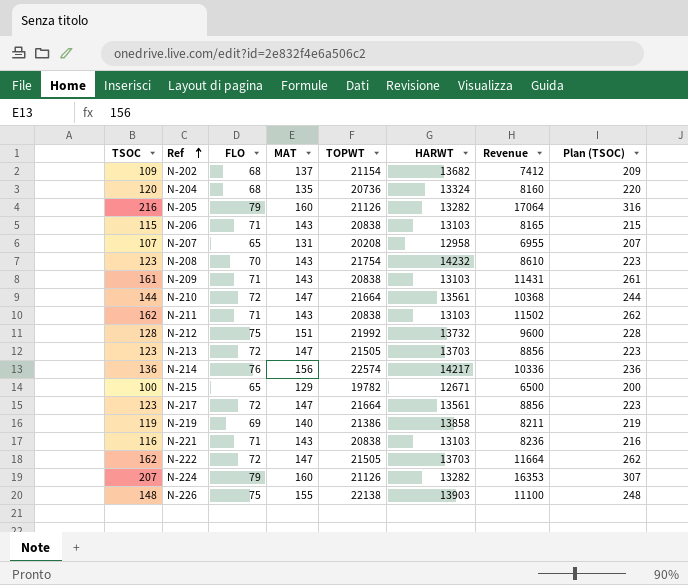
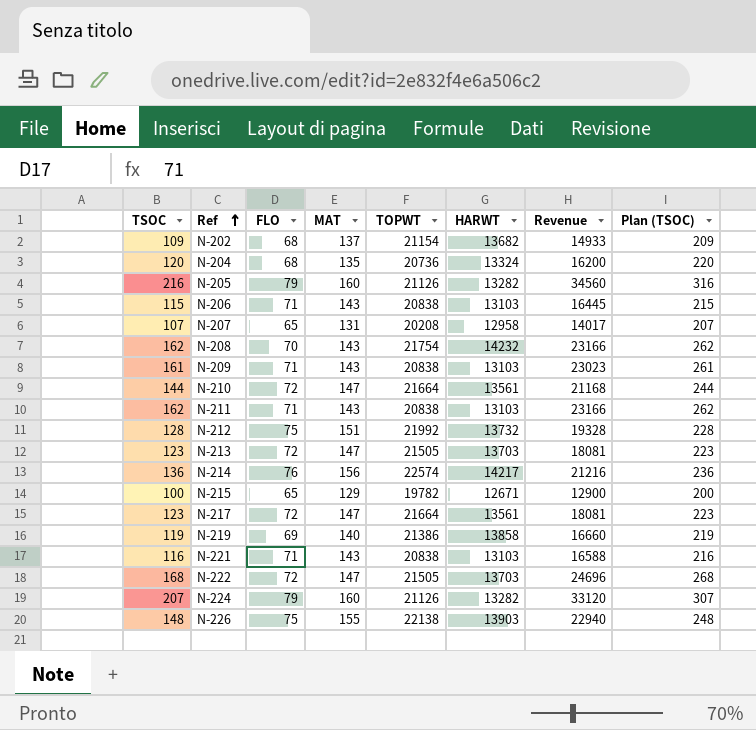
column Revenue | formula: [TSOC] * [FLO] -> [TSOC] * [MAT]
N-208 | TSOC: 123 -> 162
N-208 | Plan (TSOC): 223 -> 262
N-222 | TSOC: 162 -> 168
N-222 | Plan (TSOC): 262 -> 268

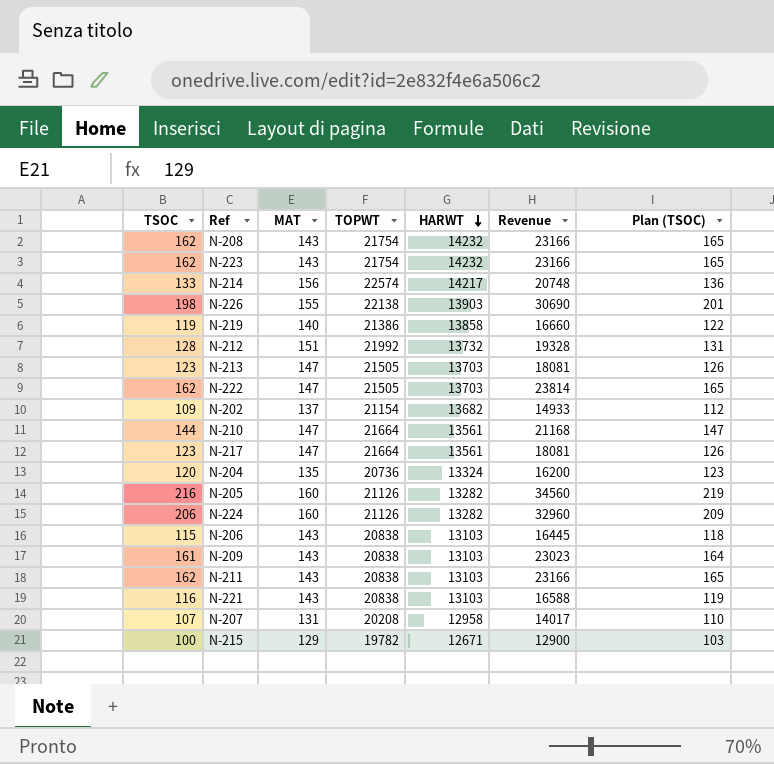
row order: Ref ascending -> HARWT descending
column FLO | position: 3 -> none
column Plan (TSOC) | formula: [TSOC] + 100 -> [TSOC] + 3
row N-223: none -> 162 | 143 | 21754 | 14232 | 23166 | 165
N-214 | TSOC: 136 -> 133
N-214 | Revenue: 21216 -> 20748
N-226 | TSOC: 148 -> 198
N-226 | Revenue: 22940 -> 30690
N-222 | TSOC: 168 -> 162
N-222 | Revenue: 24696 -> 23814
N-224 | TSOC: 207 -> 206
N-224 | Revenue: 33120 -> 32960

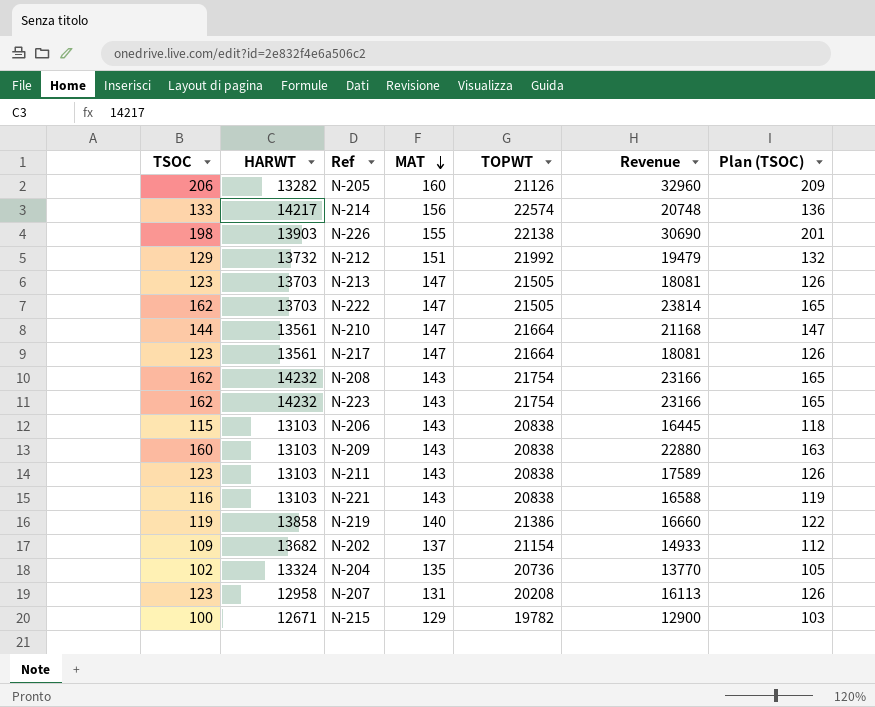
row order: HARWT descending -> MAT descending
column HARWT | position: 5 -> 2
row N-224: 206 | 160 | 21126 | 13282 | 32960 | 209 -> none
N-205 | TSOC: 216 -> 206
N-205 | Revenue: 34560 -> 32960
N-205 | Plan (TSOC): 219 -> 209
N-212 | TSOC: 128 -> 129
N-212 | Revenue: 19328 -> 19479
N-212 | Plan (TSOC): 131 -> 132
N-209 | TSOC: 161 -> 160
N-209 | Revenue: 23023 -> 22880
N-209 | Plan (TSOC): 164 -> 163
N-211 | TSOC: 162 -> 123
N-211 | Revenue: 23166 -> 17589
N-211 | Plan (TSOC): 165 -> 126
N-204 | TSOC: 120 -> 102
N-204 | Revenue: 16200 -> 13770
N-204 | Plan (TSOC): 123 -> 105
N-207 | TSOC: 107 -> 123
N-207 | Revenue: 14017 -> 16113
N-207 | Plan (TSOC): 110 -> 126

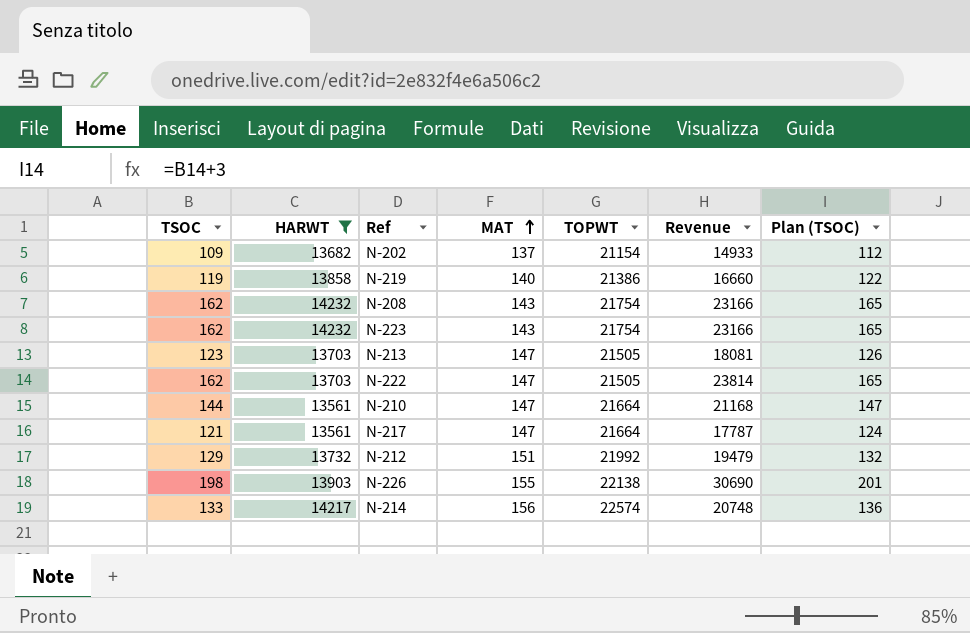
filter: none -> HARWT >= 13561
row order: MAT descending -> MAT ascending
N-217 | TSOC: 123 -> 121
N-217 | Revenue: 18081 -> 17787
N-217 | Plan (TSOC): 126 -> 124

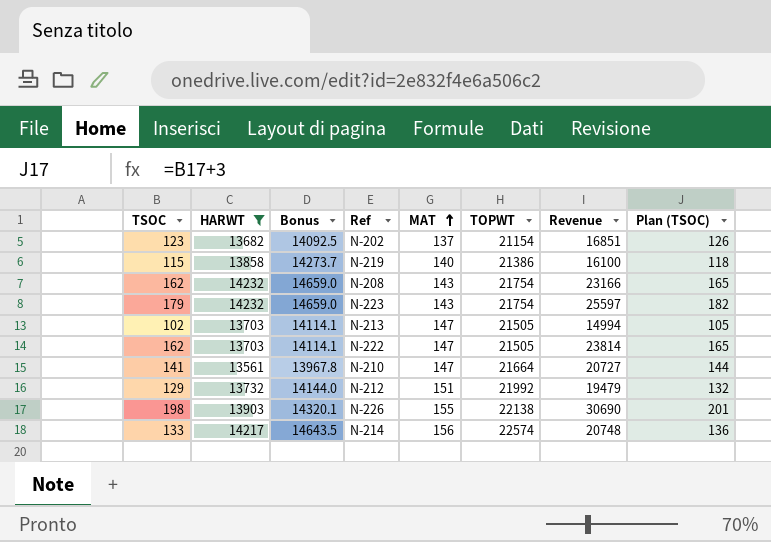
column Bonus | formula: none -> [HARWT] * 1.03
row N-217: 121 | 13561 | 147 | 21664 | 17787 | 124 -> none
N-202 | TSOC: 109 -> 123
N-202 | Revenue: 14933 -> 16851
N-202 | Plan (TSOC): 112 -> 126
N-219 | TSOC: 119 -> 115
N-219 | Revenue: 16660 -> 16100
N-219 | Plan (TSOC): 122 -> 118
N-223 | TSOC: 162 -> 179
N-223 | Revenue: 23166 -> 25597
N-223 | Plan (TSOC): 165 -> 182
N-213 | TSOC: 123 -> 102
N-213 | Revenue: 18081 -> 14994
N-213 | Plan (TSOC): 126 -> 105
N-210 | TSOC: 144 -> 141
N-210 | Revenue: 21168 -> 20727
N-210 | Plan (TSOC): 147 -> 144

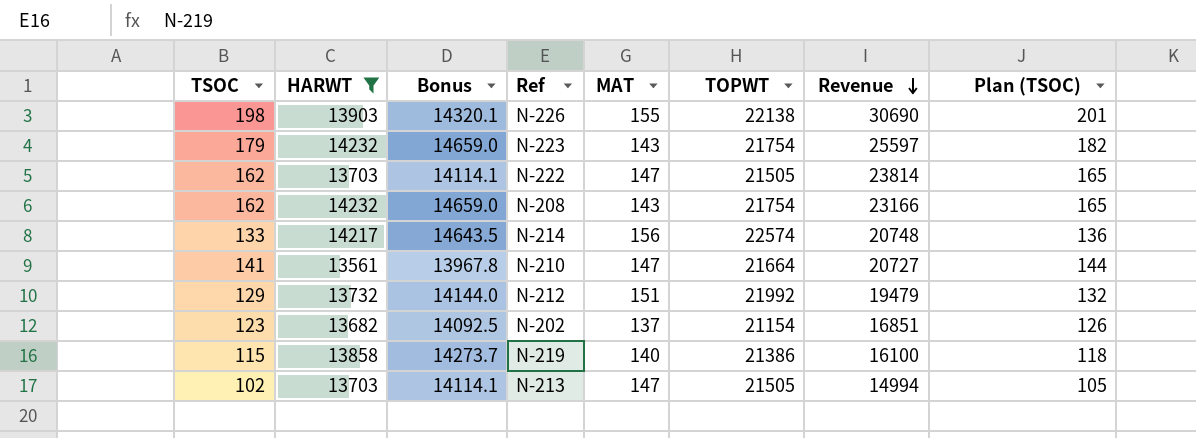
row order: MAT ascending -> Revenue descending

